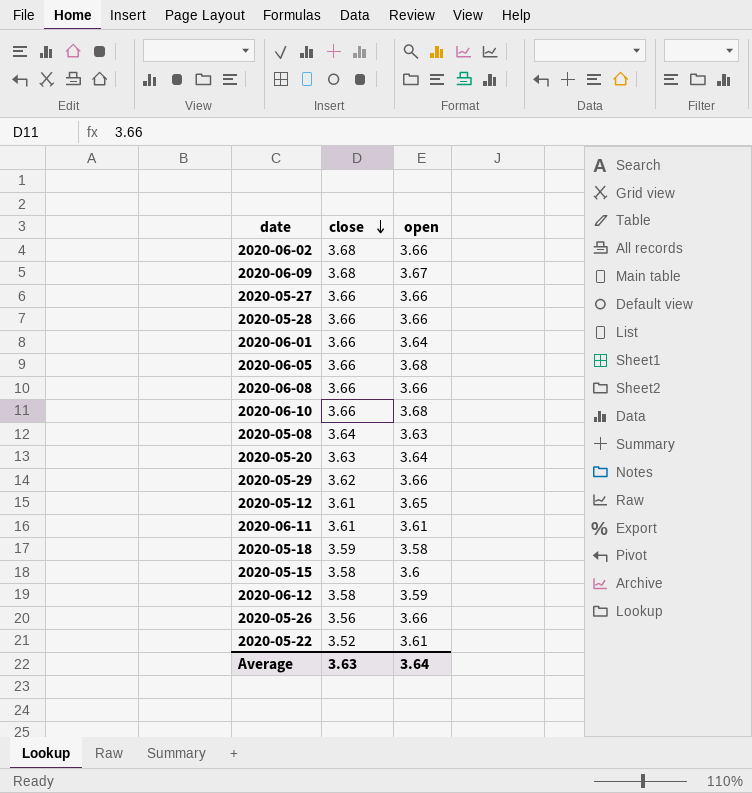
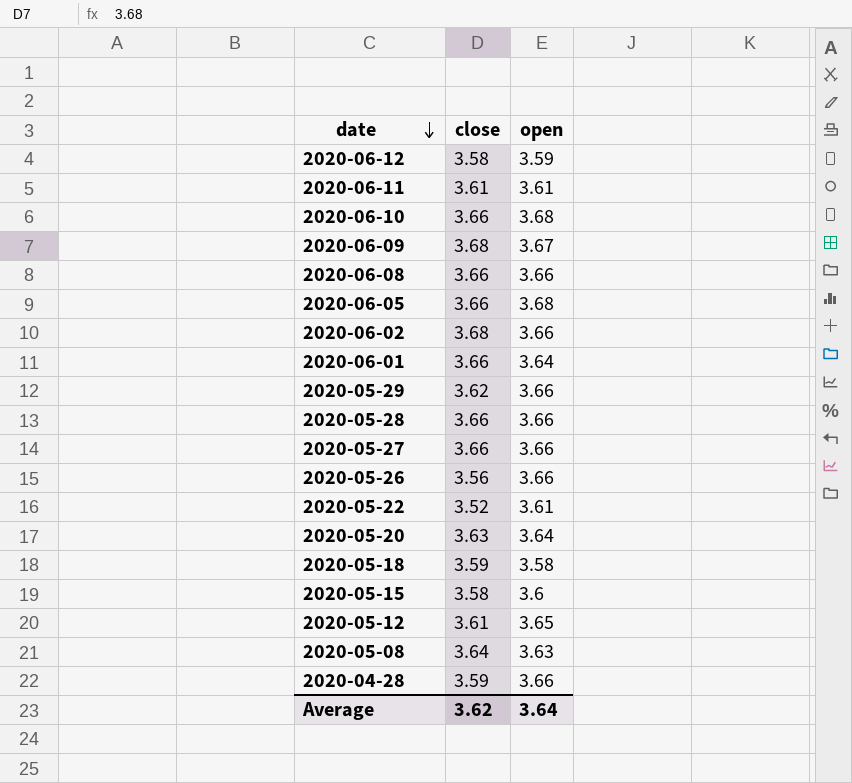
row order: close descending -> date descending
row 2020-04-28: none -> 3.59 | 3.66
Average | close: 3.63 -> 3.62

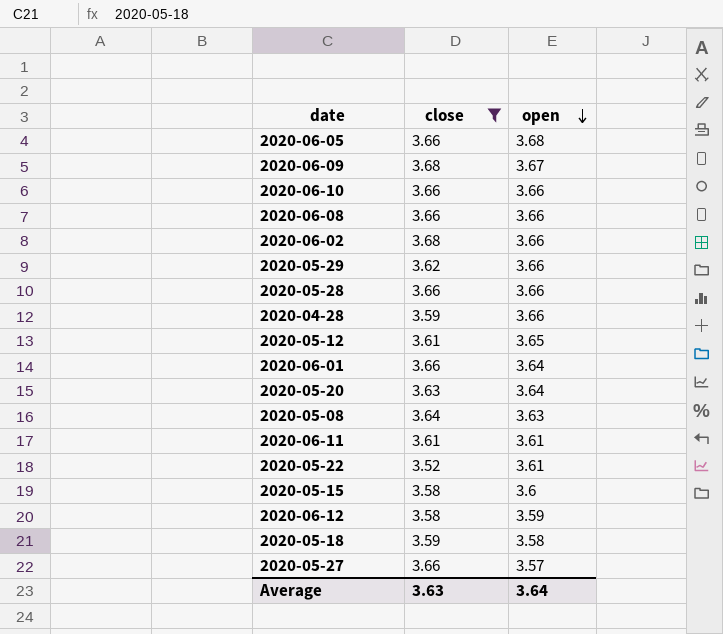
filter: none -> close != 3.56
row order: date descending -> open descending
2020-06-10 | open: 3.68 -> 3.66
2020-05-27 | open: 3.66 -> 3.57
Average | close: 3.62 -> 3.63

